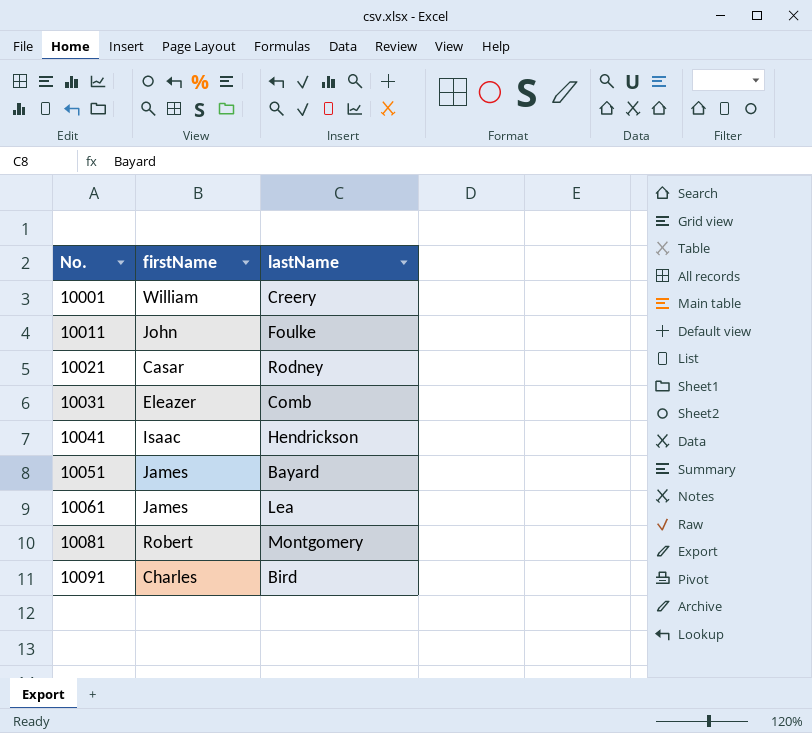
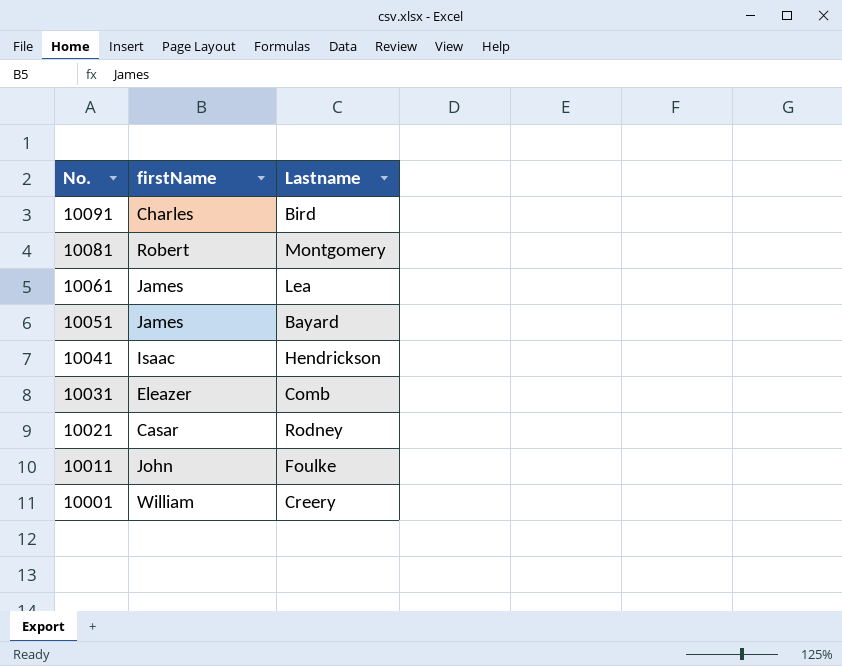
row order: No. ascending -> No. descending
column name: lastName -> Lastname

